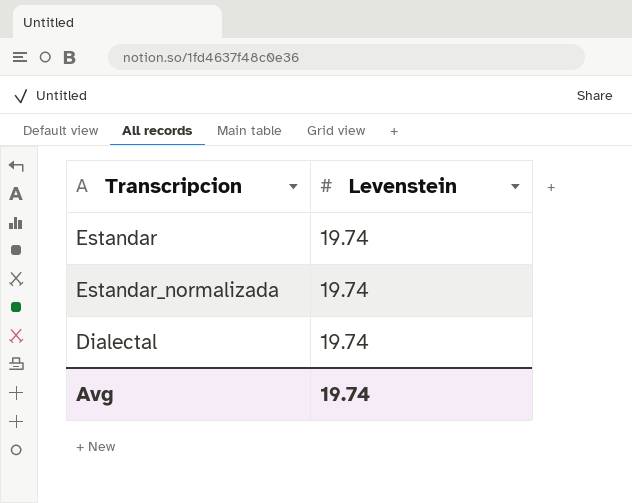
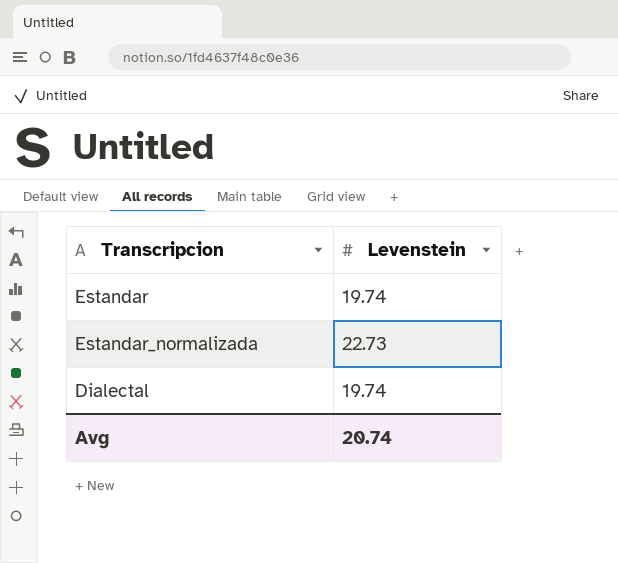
Estandar_normalizada | Levenstein: 19.74 -> 22.73
Avg | Levenstein: 19.74 -> 20.74

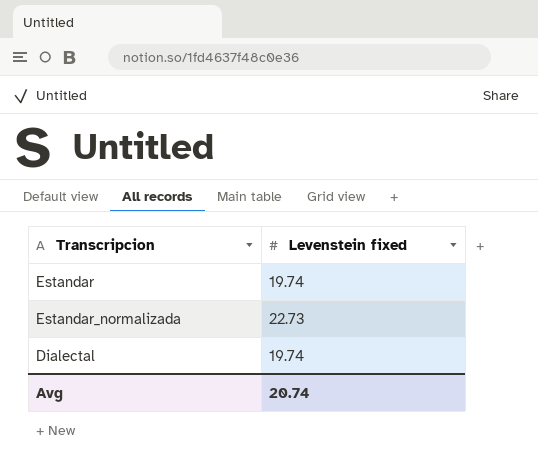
column name: Levenstein -> Levenstein fixed

